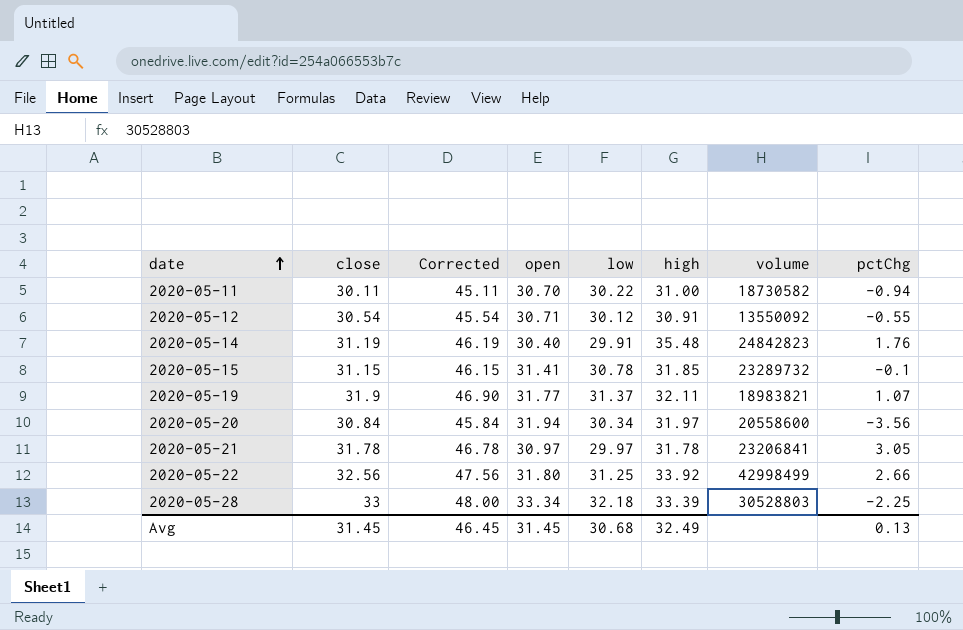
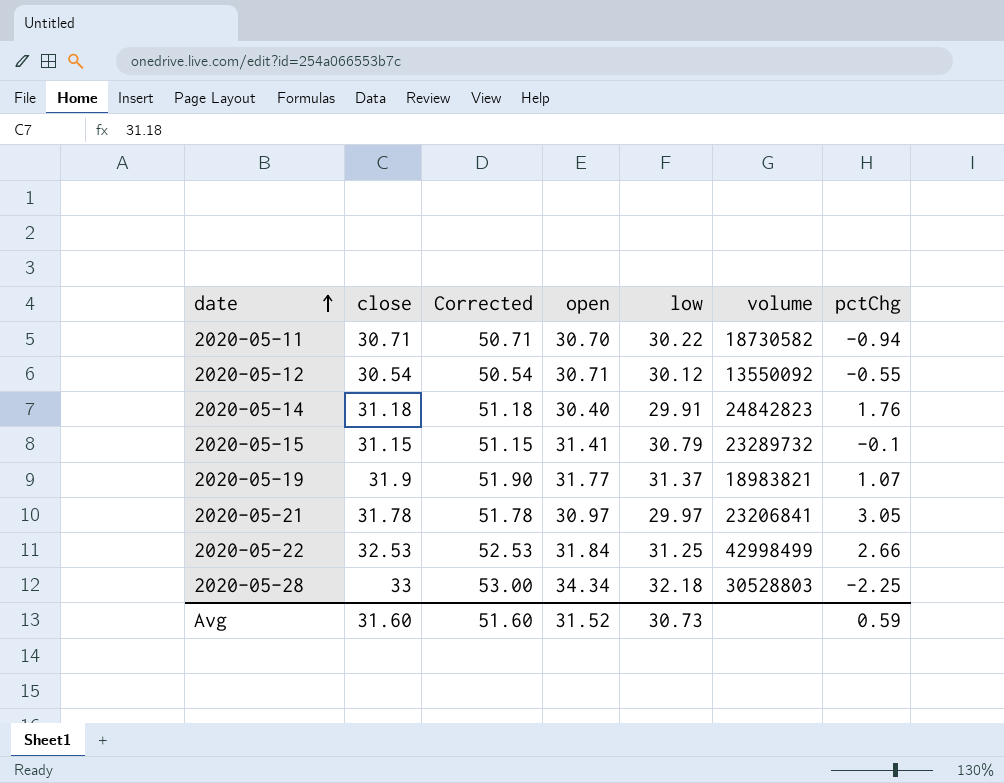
column high | position: 6 -> none
column Corrected | formula: [close] + 15 -> [close] + 20
row 2020-05-20: 30.84 | 45.84 | 31.94 | 30.34 | 31.97 | 20558600 | -3.56 -> none
2020-05-11 | close: 30.11 -> 30.71
2020-05-14 | close: 31.19 -> 31.18
2020-05-15 | low: 30.78 -> 30.79
2020-05-22 | close: 32.56 -> 32.53
2020-05-22 | open: 31.80 -> 31.84
2020-05-28 | open: 33.34 -> 34.34
Avg | close: 31.45 -> 31.60
Avg | Corrected: 46.45 -> 51.60
Avg | open: 31.45 -> 31.52
Avg | low: 30.68 -> 30.73
Avg | pctChg: 0.13 -> 0.59

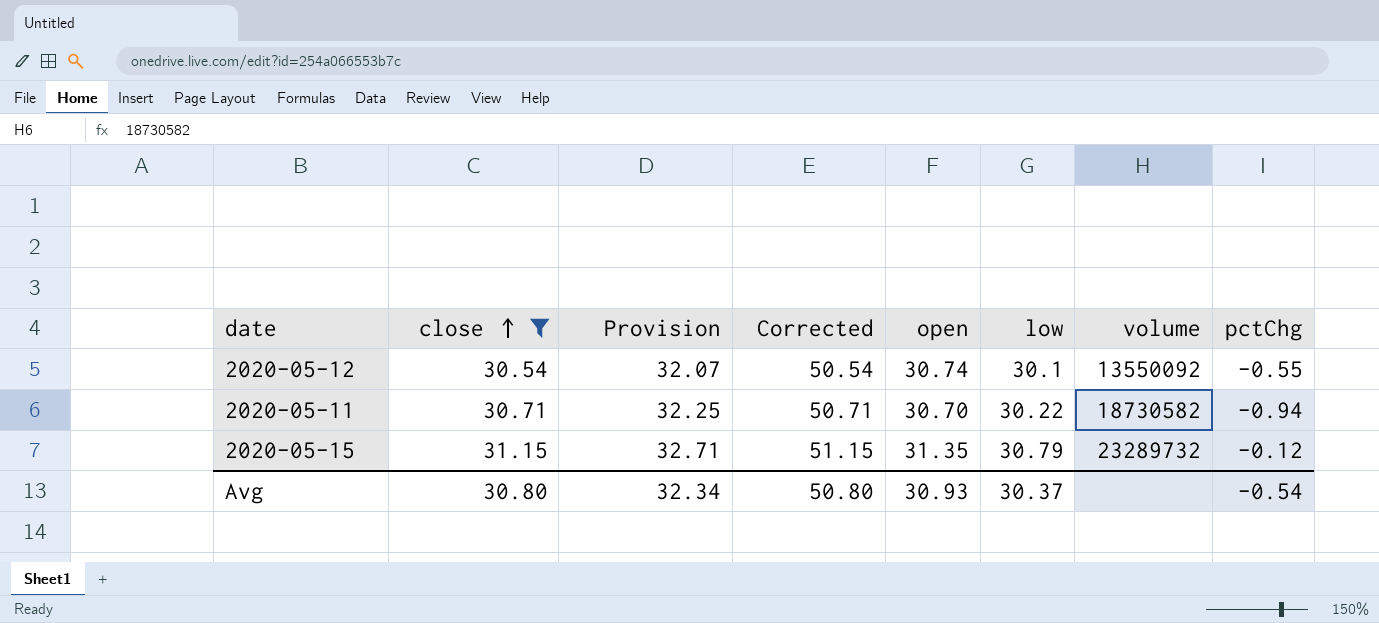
filter: none -> close <= 31.15
row order: date ascending -> close ascending
column Provision | formula: none -> [close] * 1.05
2020-05-12 | open: 30.71 -> 30.74
2020-05-12 | low: 30.12 -> 30.1
2020-05-15 | open: 31.41 -> 31.35
2020-05-15 | pctChg: -0.1 -> -0.12
Avg | close: 31.60 -> 30.80
Avg | Corrected: 51.60 -> 50.80
Avg | open: 31.52 -> 30.93
Avg | low: 30.73 -> 30.37
Avg | pctChg: 0.59 -> -0.54

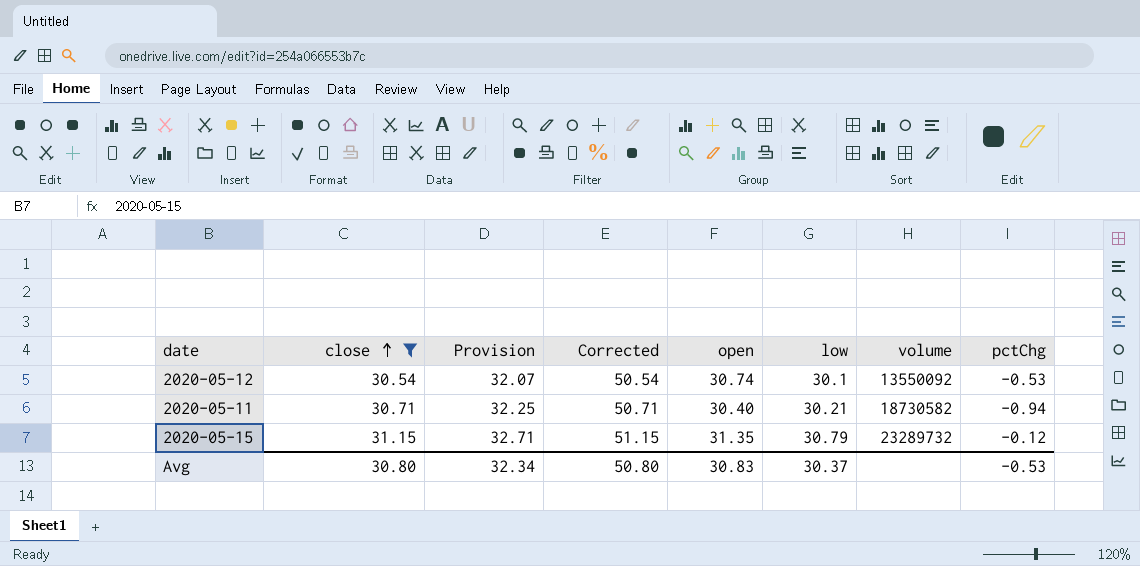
2020-05-12 | pctChg: -0.55 -> -0.53
2020-05-11 | open: 30.70 -> 30.40
2020-05-11 | low: 30.22 -> 30.21
Avg | open: 30.93 -> 30.83
Avg | pctChg: -0.54 -> -0.53

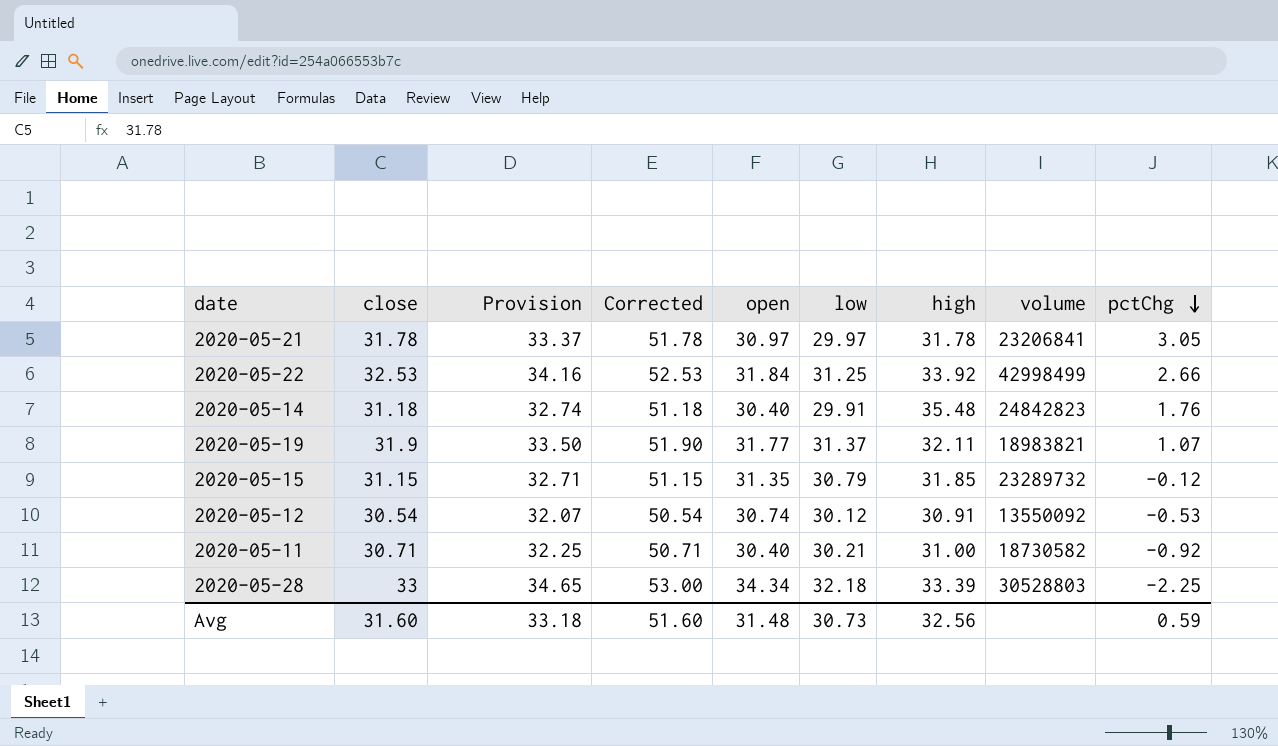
filter: close <= 31.15 -> none
row order: close ascending -> pctChg descending
column high | position: none -> 7
2020-05-12 | low: 30.1 -> 30.12
2020-05-11 | pctChg: -0.94 -> -0.92
Avg | close: 30.80 -> 31.60
Avg | Provision: 32.34 -> 33.18
Avg | Corrected: 50.80 -> 51.60
Avg | open: 30.83 -> 31.48
Avg | low: 30.37 -> 30.73
Avg | pctChg: -0.53 -> 0.59

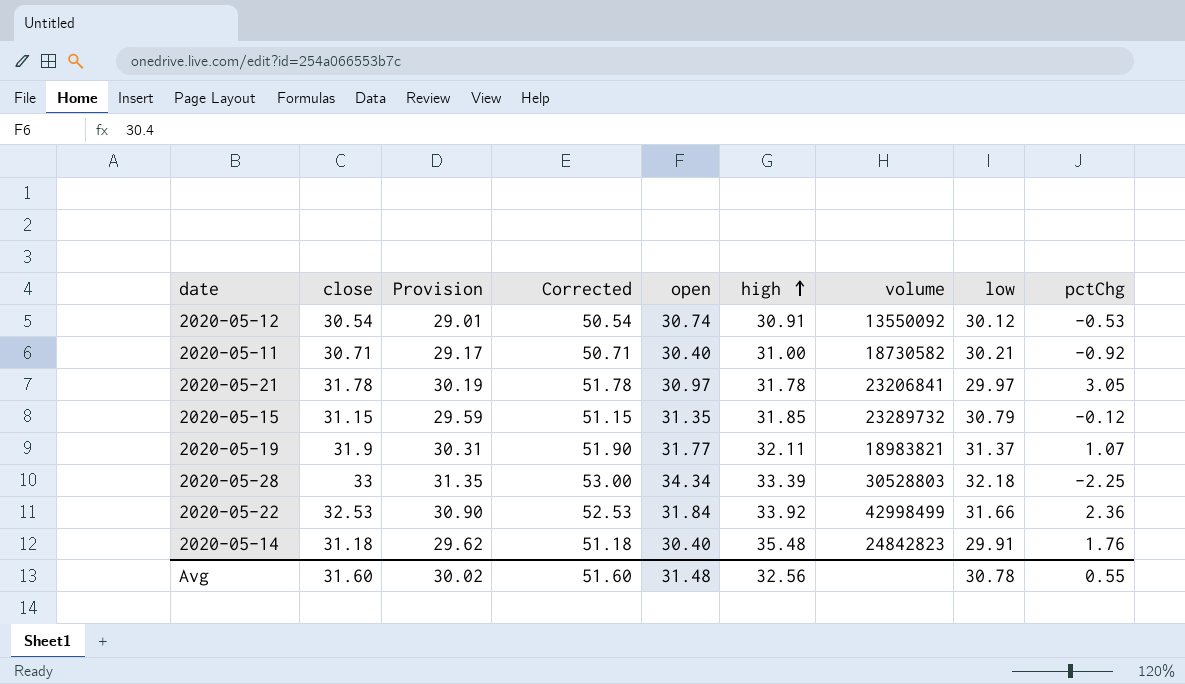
row order: pctChg descending -> high ascending
column Provision | formula: [close] * 1.05 -> [close] * 0.95
column low | position: 6 -> 8
2020-05-22 | low: 31.25 -> 31.66
2020-05-22 | pctChg: 2.66 -> 2.36
Avg | Provision: 33.18 -> 30.02
Avg | low: 30.73 -> 30.78
Avg | pctChg: 0.59 -> 0.55

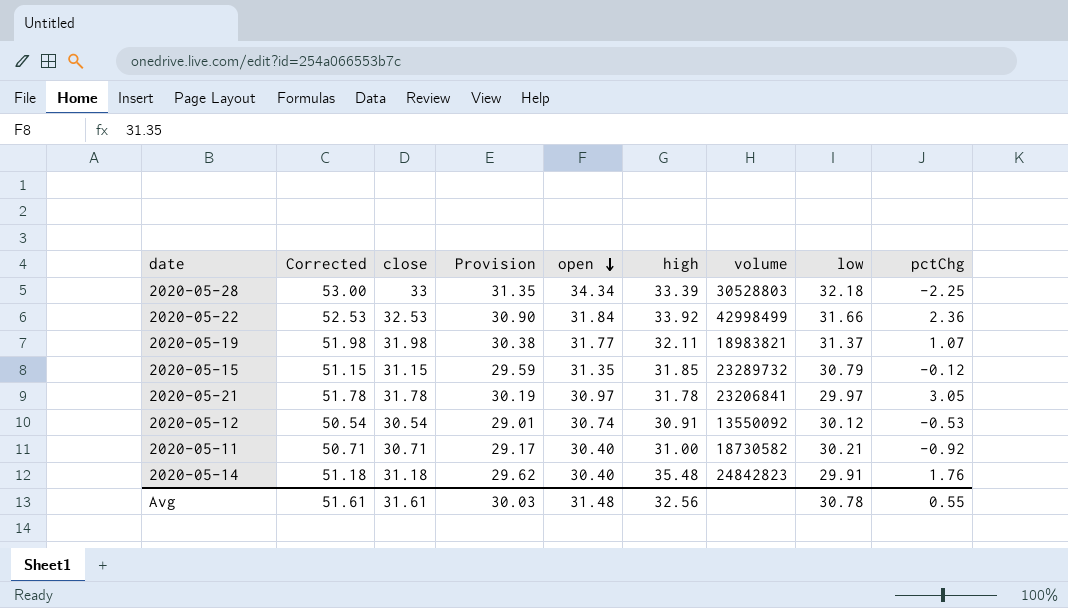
row order: high ascending -> open descending
column Corrected | position: 4 -> 2
2020-05-19 | Corrected: 51.90 -> 51.98
2020-05-19 | close: 31.9 -> 31.98
2020-05-19 | Provision: 30.31 -> 30.38
Avg | Corrected: 51.60 -> 51.61
Avg | close: 31.60 -> 31.61
Avg | Provision: 30.02 -> 30.03

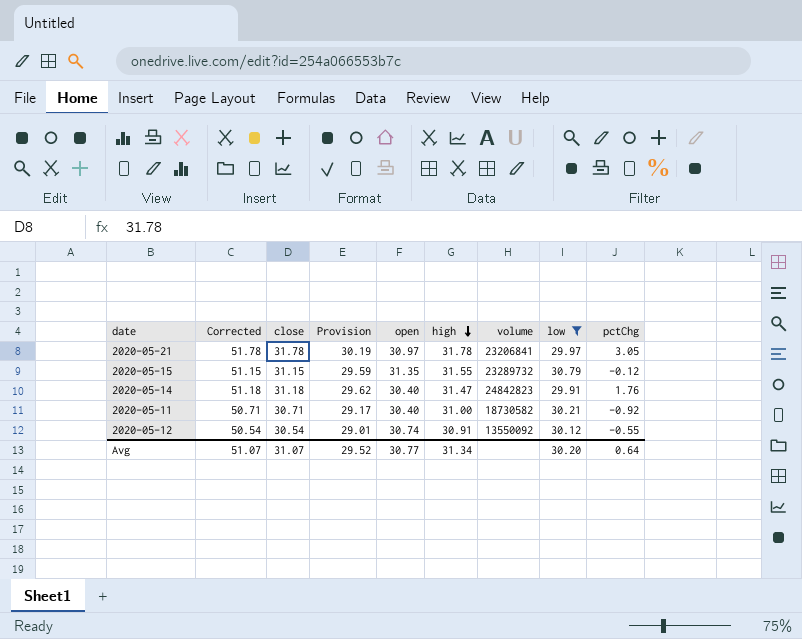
filter: none -> low <= 30.79
row order: open descending -> high descending
2020-05-15 | high: 31.85 -> 31.55
2020-05-14 | high: 35.48 -> 31.47
2020-05-12 | pctChg: -0.53 -> -0.55
Avg | Corrected: 51.61 -> 51.07
Avg | close: 31.61 -> 31.07
Avg | Provision: 30.03 -> 29.52
Avg | open: 31.48 -> 30.77
Avg | high: 32.56 -> 31.34
Avg | low: 30.78 -> 30.20
Avg | pctChg: 0.55 -> 0.64

